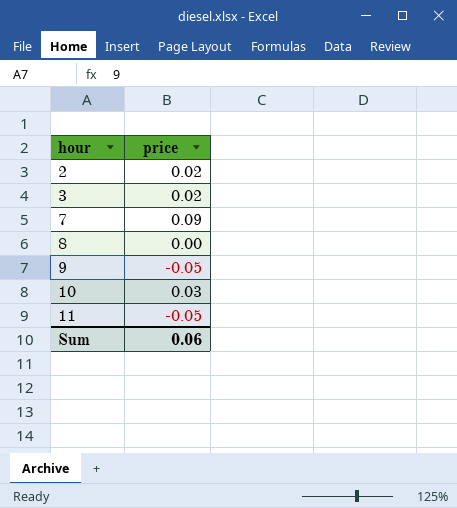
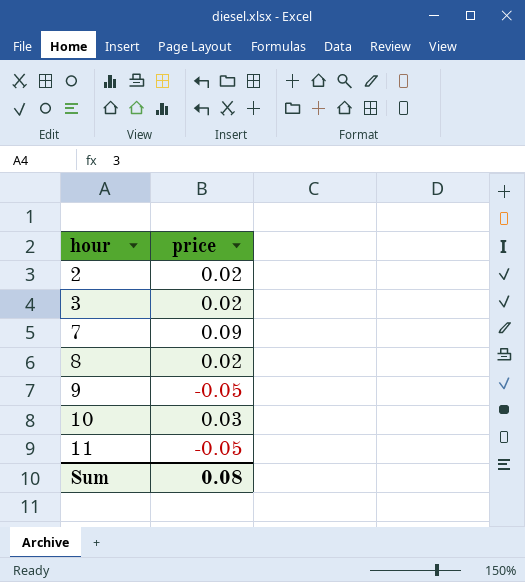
8 | price: 0.00 -> 0.02
Sum | price: 0.06 -> 0.08

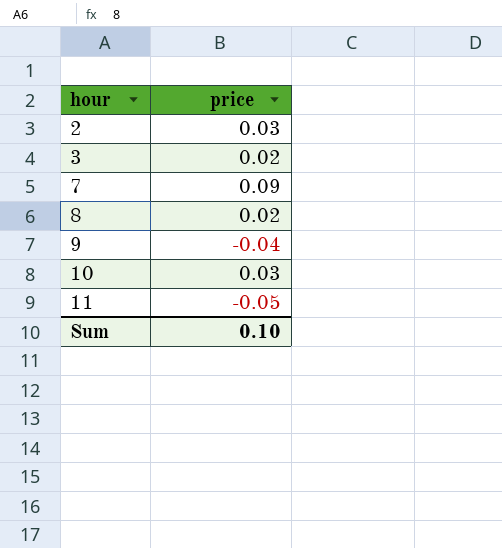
2 | price: 0.02 -> 0.03
9 | price: -0.05 -> -0.04
Sum | price: 0.08 -> 0.10

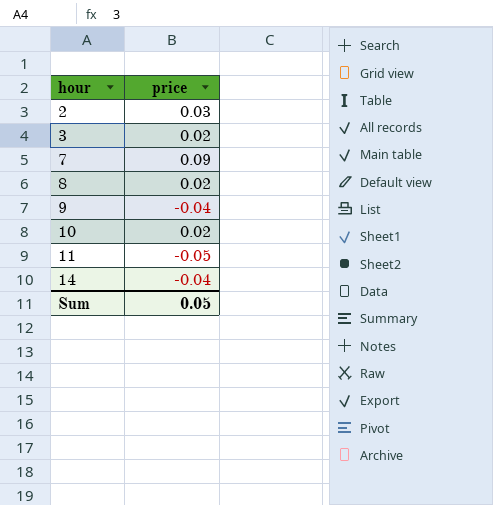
10 | price: 0.03 -> 0.02
row 14: none -> -0.04
Sum | price: 0.10 -> 0.05

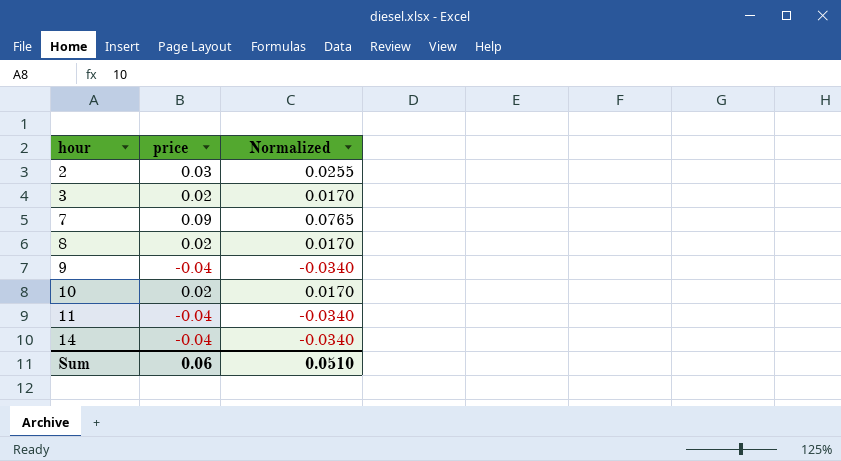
column Normalized | formula: none -> [price] * 0.85
11 | price: -0.05 -> -0.04
Sum | price: 0.05 -> 0.06

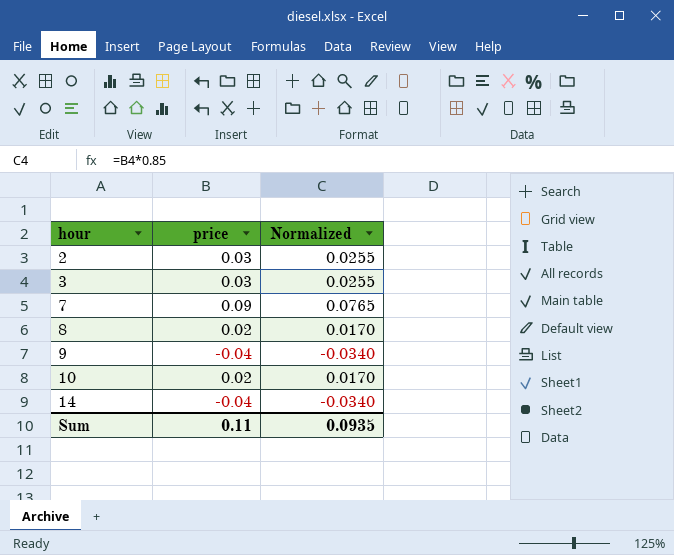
row 11: -0.04 | -0.0340 -> none
3 | price: 0.02 -> 0.03
3 | Normalized: 0.0170 -> 0.0255
Sum | price: 0.06 -> 0.11
Sum | Normalized: 0.0510 -> 0.0935

